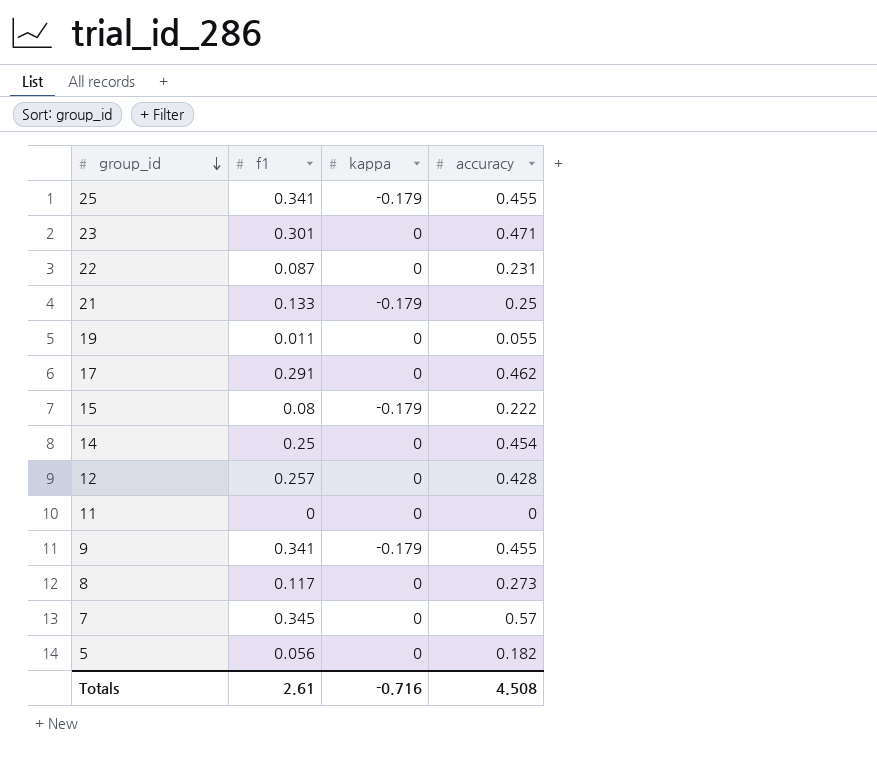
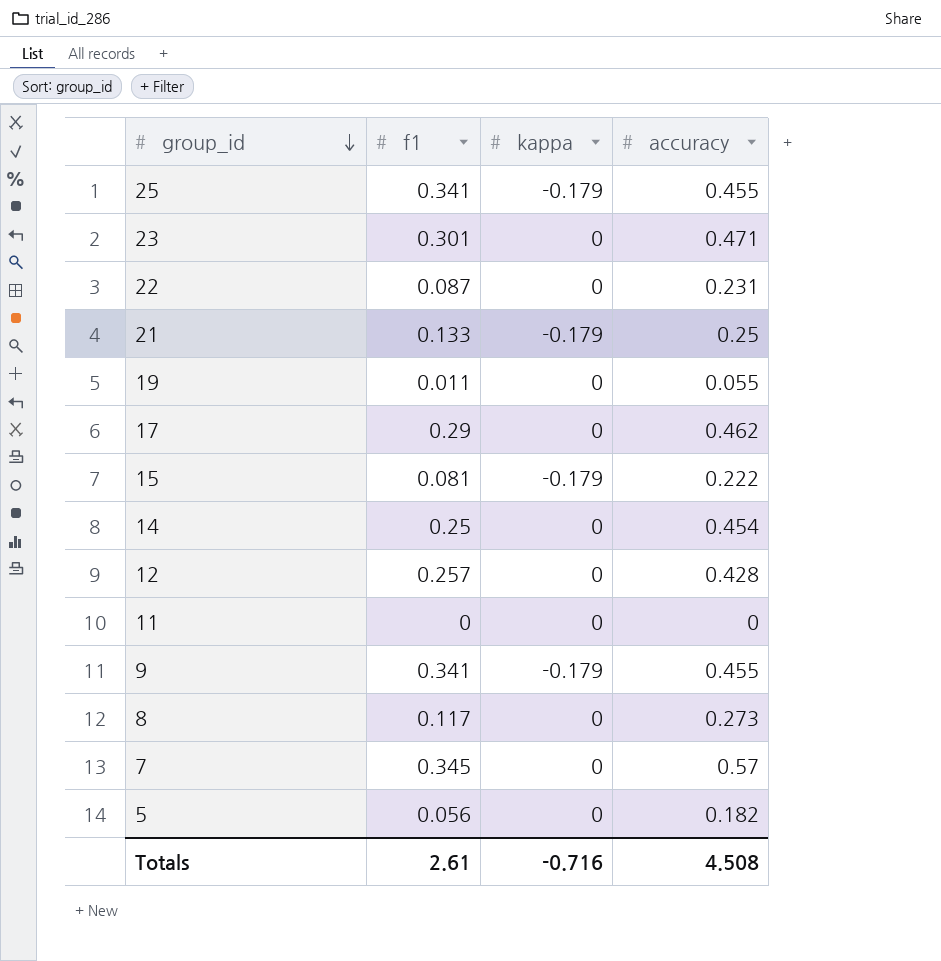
17 | f1: 0.291 -> 0.29
15 | f1: 0.08 -> 0.081

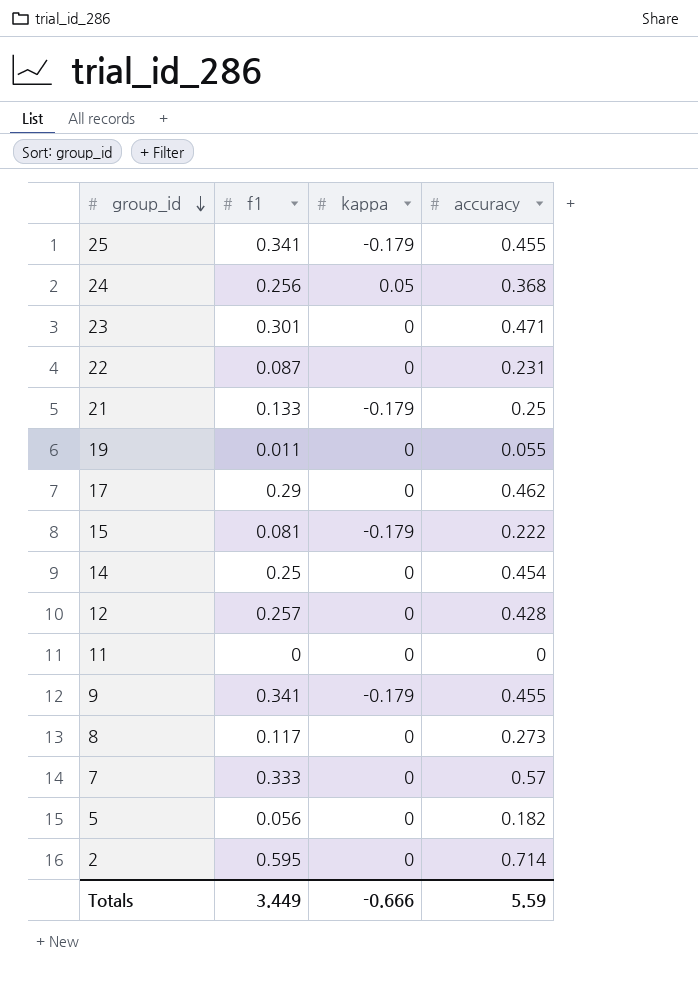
row 24: none -> 0.256 | 0.05 | 0.368
7 | f1: 0.345 -> 0.333
row 2: none -> 0.595 | 0 | 0.714
Totals | f1: 2.61 -> 3.449
Totals | kappa: -0.716 -> -0.666
Totals | accuracy: 4.508 -> 5.59

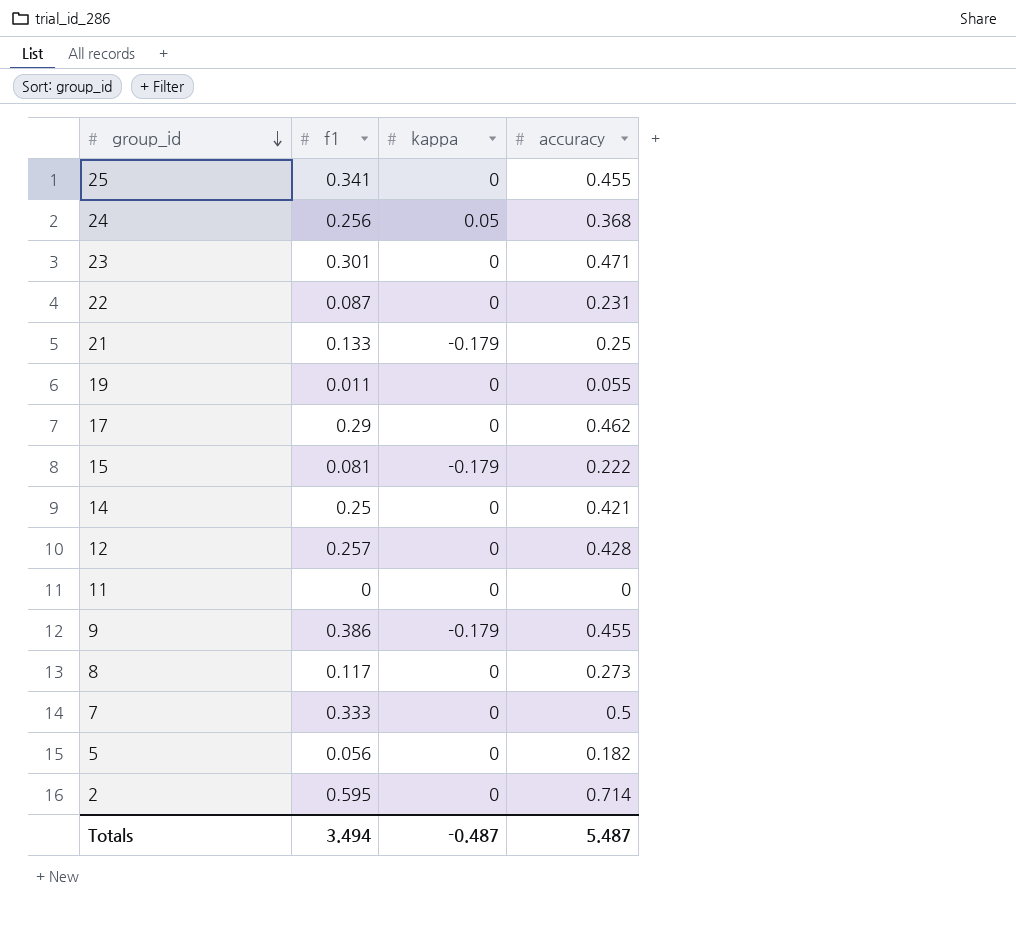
25 | kappa: -0.179 -> 0
14 | accuracy: 0.454 -> 0.421
9 | f1: 0.341 -> 0.386
7 | accuracy: 0.57 -> 0.5
Totals | f1: 3.449 -> 3.494
Totals | kappa: -0.666 -> -0.487
Totals | accuracy: 5.59 -> 5.487

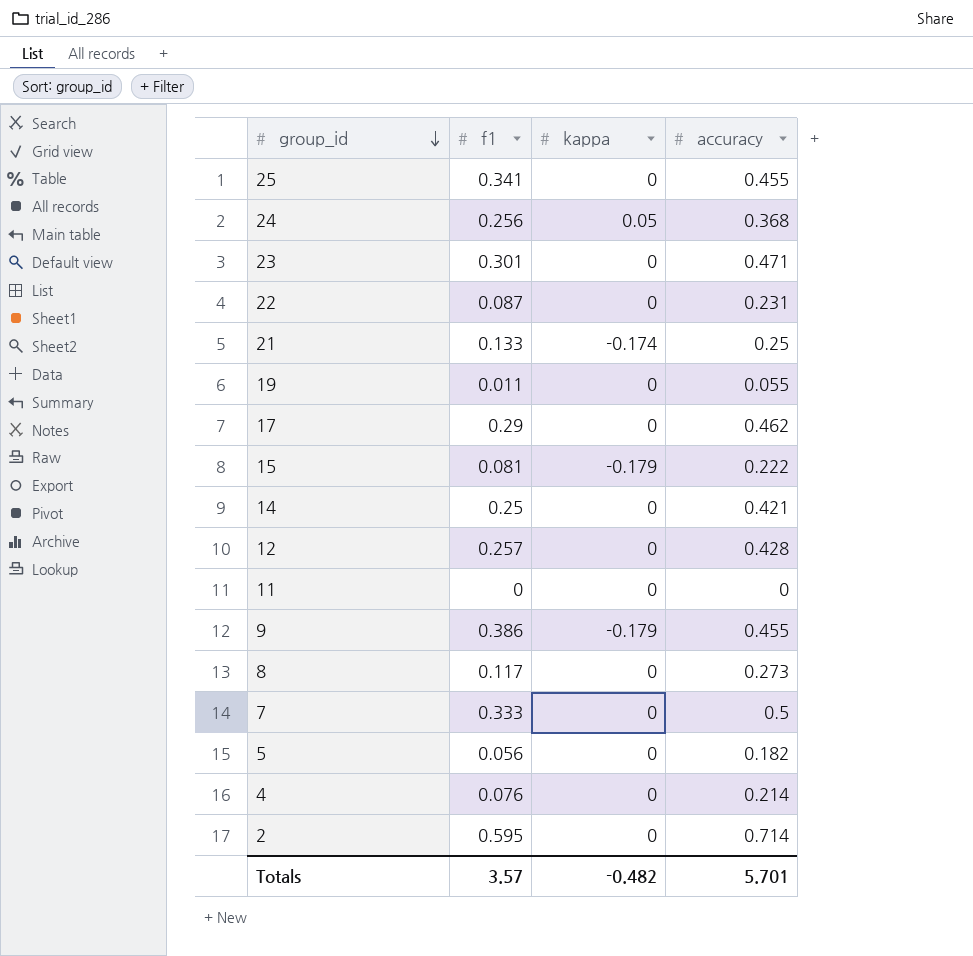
21 | kappa: -0.179 -> -0.174
row 4: none -> 0.076 | 0 | 0.214
Totals | f1: 3.494 -> 3.57
Totals | kappa: -0.487 -> -0.482
Totals | accuracy: 5.487 -> 5.701

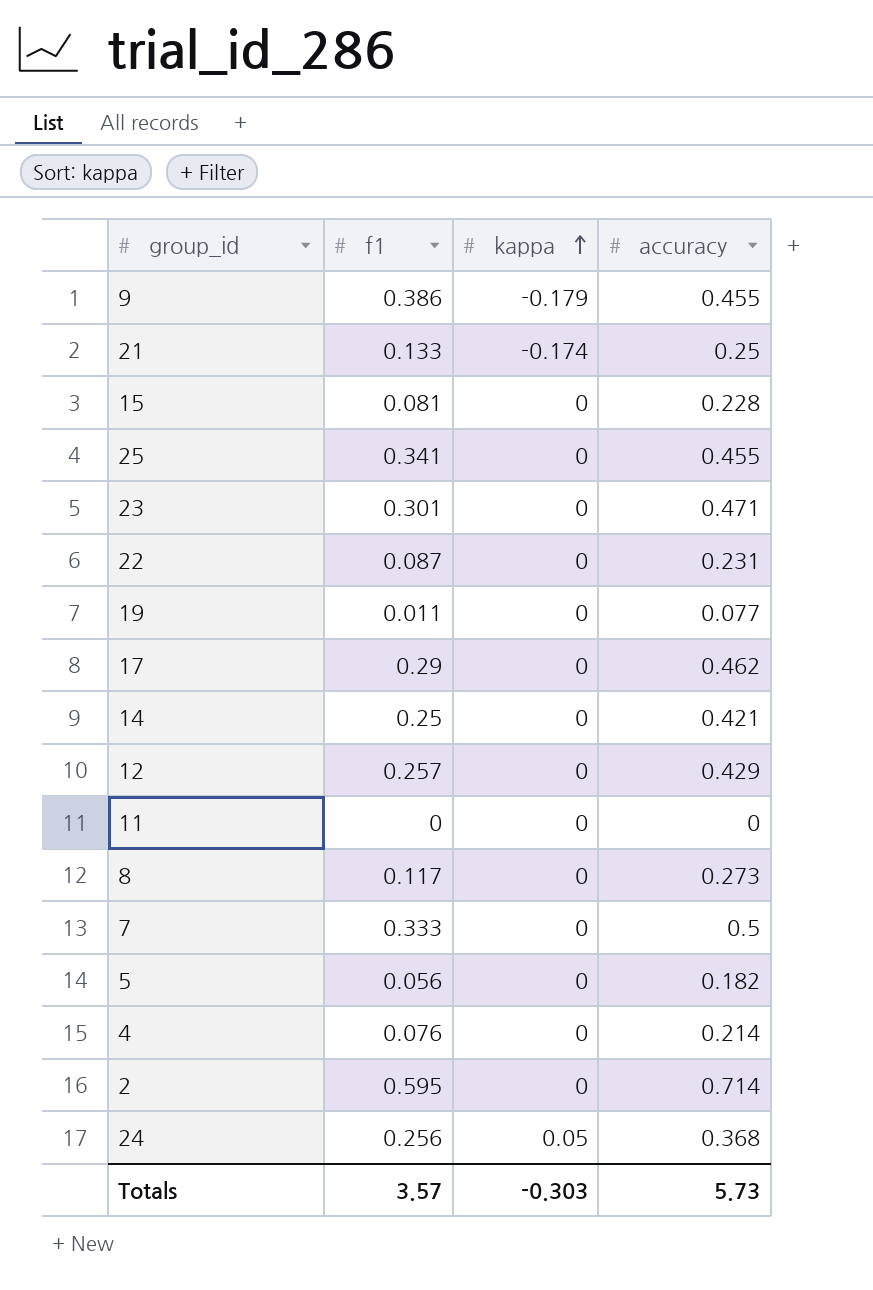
row order: group_id descending -> kappa ascending
15 | kappa: -0.179 -> 0
15 | accuracy: 0.222 -> 0.228
19 | accuracy: 0.055 -> 0.077
12 | accuracy: 0.428 -> 0.429
Totals | kappa: -0.482 -> -0.303
Totals | accuracy: 5.701 -> 5.73

